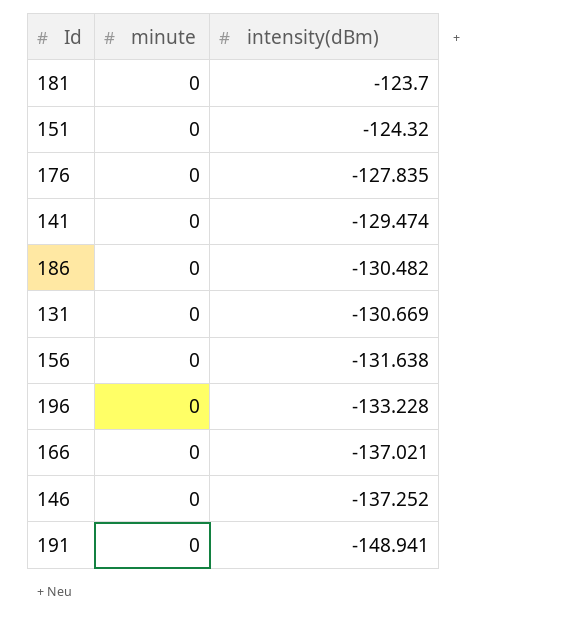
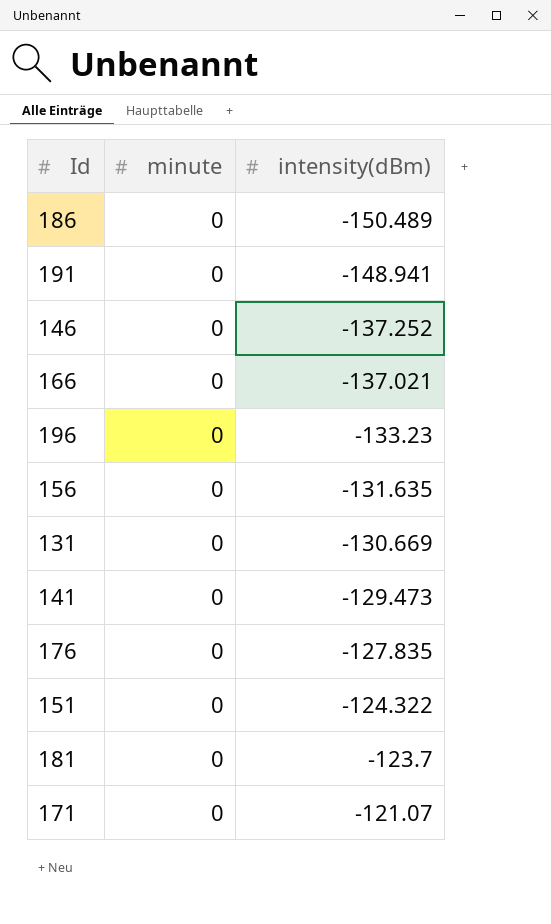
row order: intensity(dBm) descending -> intensity(dBm) ascending
186 | intensity(dBm): -130.482 -> -150.489
196 | intensity(dBm): -133.228 -> -133.23
156 | intensity(dBm): -131.638 -> -131.635
141 | intensity(dBm): -129.474 -> -129.473
151 | intensity(dBm): -124.32 -> -124.322
row 171: none -> 0 | -121.07

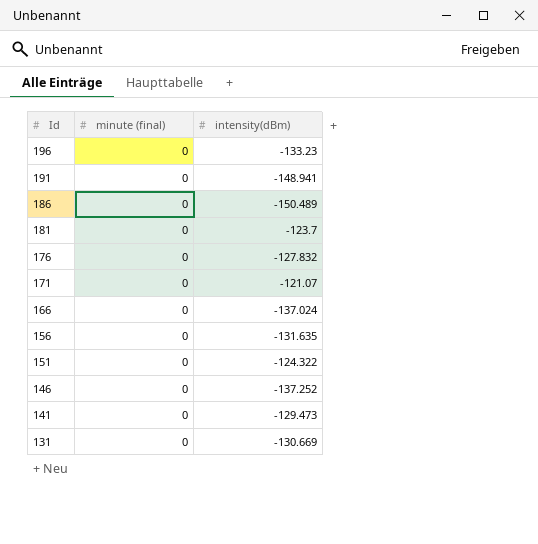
row order: intensity(dBm) ascending -> Id descending
column name: minute -> minute (final)
176 | intensity(dBm): -127.835 -> -127.832
166 | intensity(dBm): -137.021 -> -137.024

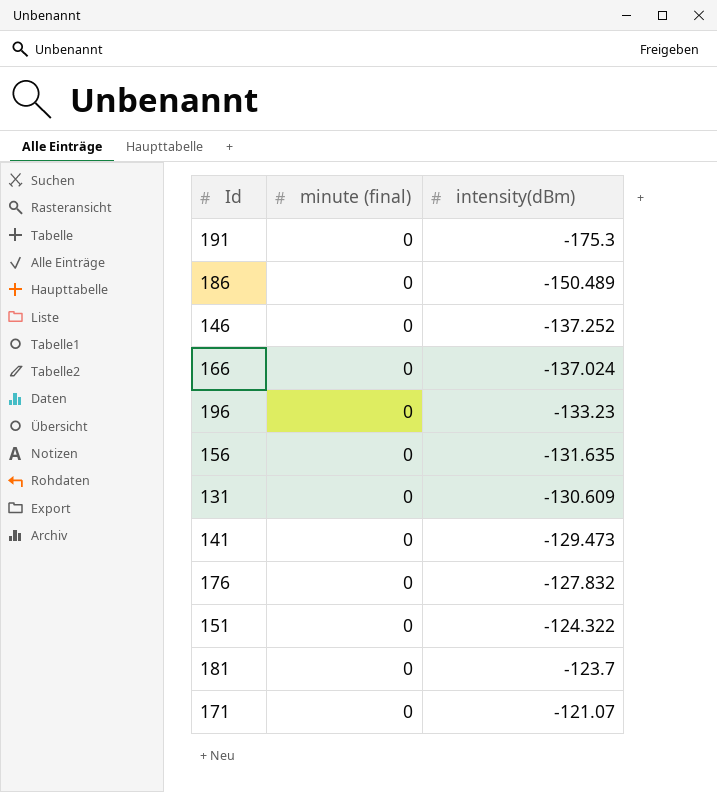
row order: Id descending -> intensity(dBm) ascending
191 | intensity(dBm): -148.941 -> -175.3
131 | intensity(dBm): -130.669 -> -130.609

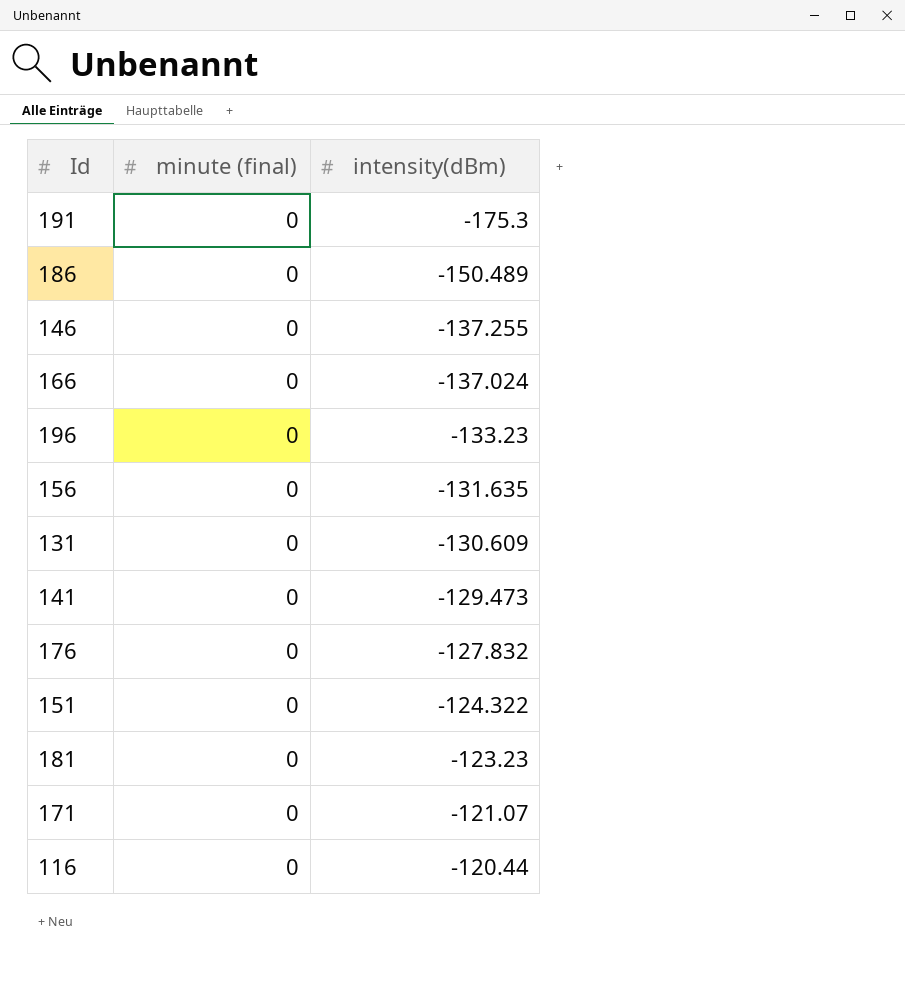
146 | intensity(dBm): -137.252 -> -137.255
181 | intensity(dBm): -123.7 -> -123.23
row 116: none -> 0 | -120.44

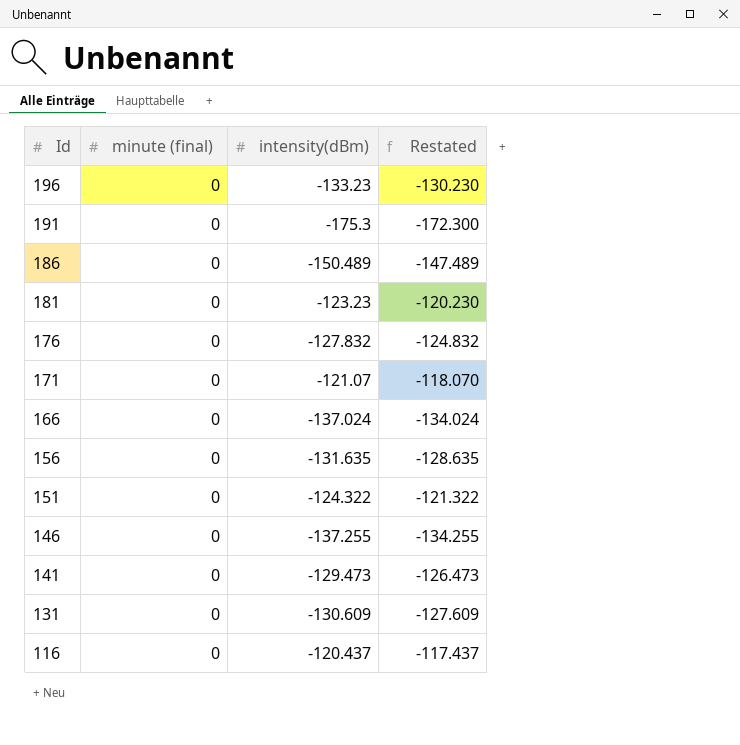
row order: intensity(dBm) ascending -> Id descending
column Restated | formula: none -> [intensity(dBm)] + 3
116 | intensity(dBm): -120.44 -> -120.437

